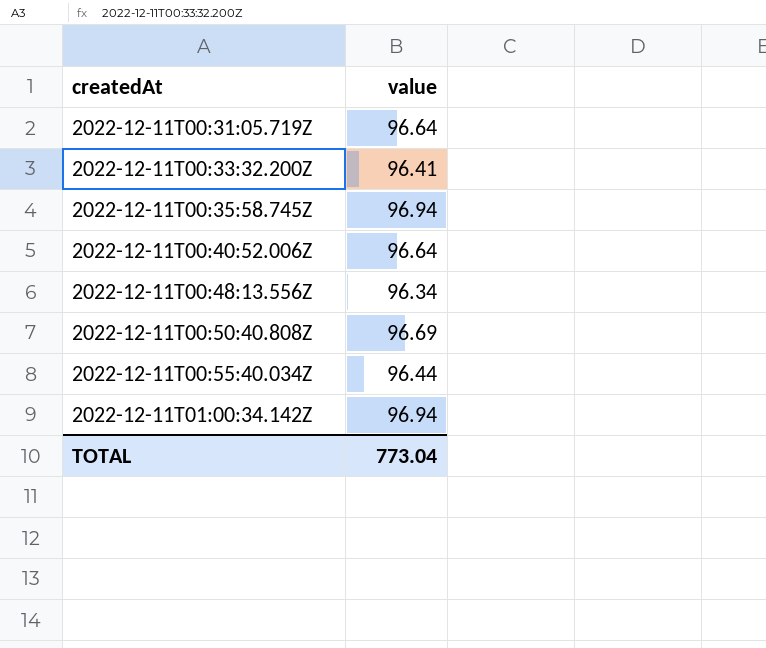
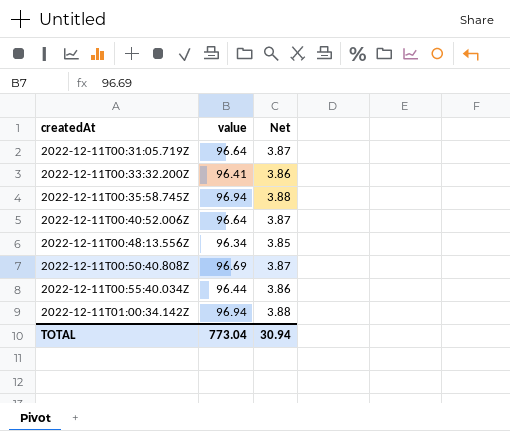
column Net | formula: none -> [value] * 0.04

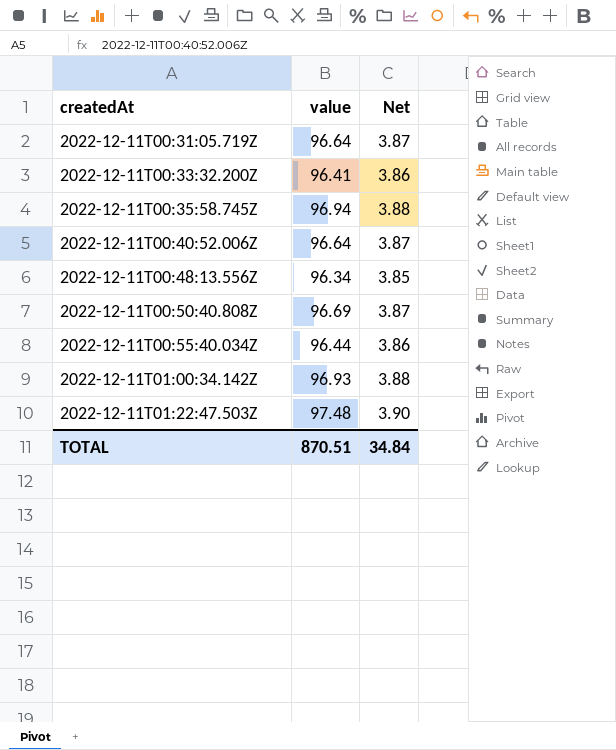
2022-12-11T01:00:34.142Z | value: 96.94 -> 96.93
row 2022-12-11T01:22:47.503Z: none -> 97.48 | 3.90
TOTAL | value: 773.04 -> 870.51
TOTAL | Net: 30.94 -> 34.84

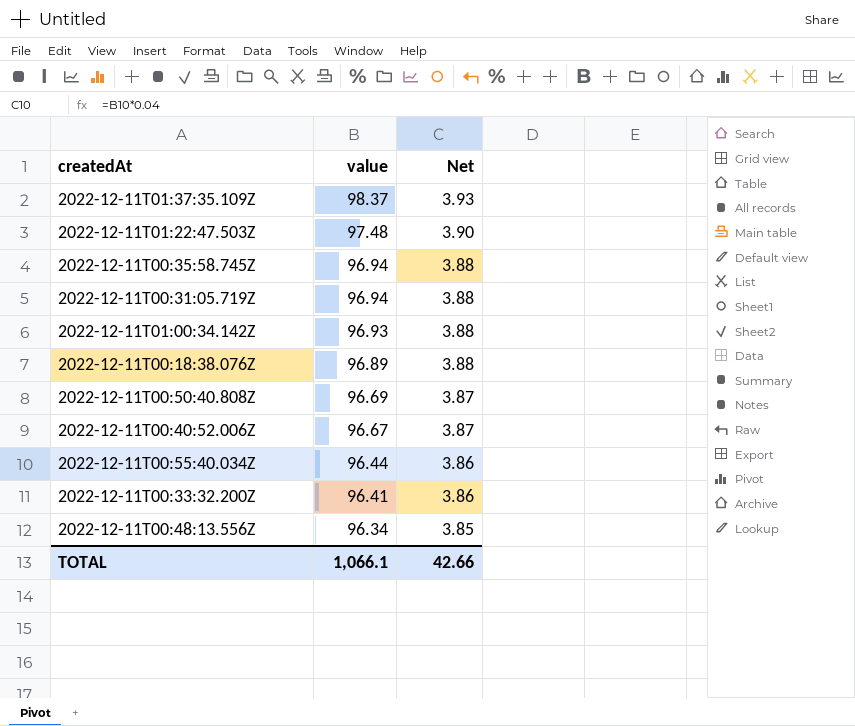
row order: createdAt ascending -> value descending
row 2022-12-11T01:37:35.109Z: none -> 98.37 | 3.93
2022-12-11T00:31:05.719Z | value: 96.64 -> 96.94
2022-12-11T00:31:05.719Z | Net: 3.87 -> 3.88
row 2022-12-11T00:18:38.076Z: none -> 96.89 | 3.88
2022-12-11T00:40:52.006Z | value: 96.64 -> 96.67
TOTAL | value: 870.51 -> 1,066.1
TOTAL | Net: 34.84 -> 42.66

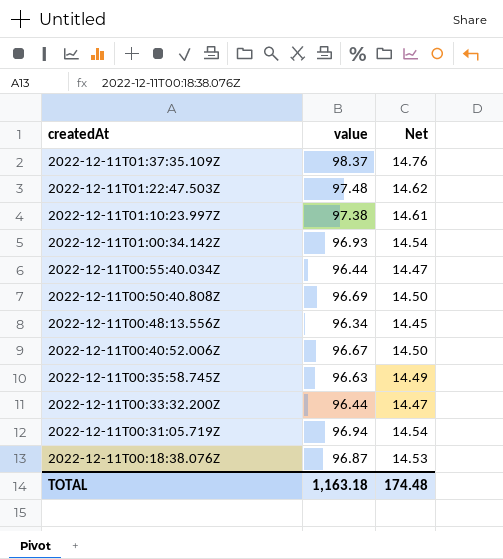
row order: value descending -> createdAt descending
column Net | formula: [value] * 0.04 -> [value] * 0.15
row 2022-12-11T01:10:23.997Z: none -> 97.38 | 14.61
2022-12-11T00:35:58.745Z | value: 96.94 -> 96.63
2022-12-11T00:33:32.200Z | value: 96.41 -> 96.44
2022-12-11T00:18:38.076Z | value: 96.89 -> 96.87
TOTAL | value: 1,066.1 -> 1,163.18
TOTAL | Net: 42.66 -> 174.48

